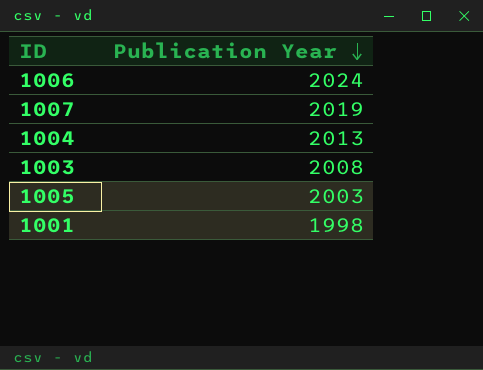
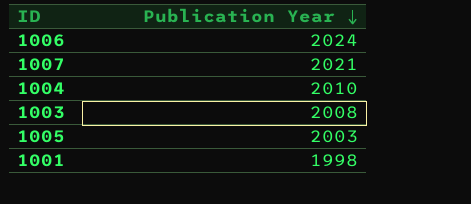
1007 | Publication Year: 2019 -> 2021
1004 | Publication Year: 2013 -> 2010

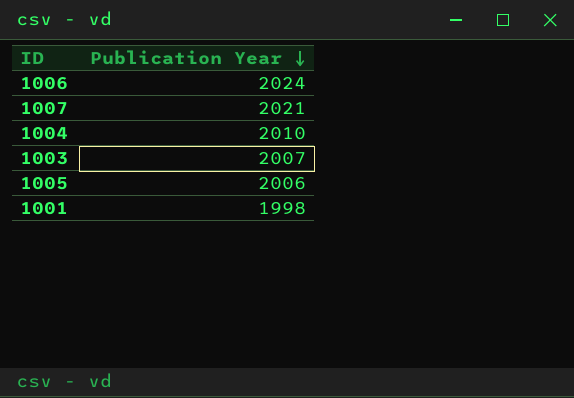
1003 | Publication Year: 2008 -> 2007
1005 | Publication Year: 2003 -> 2006

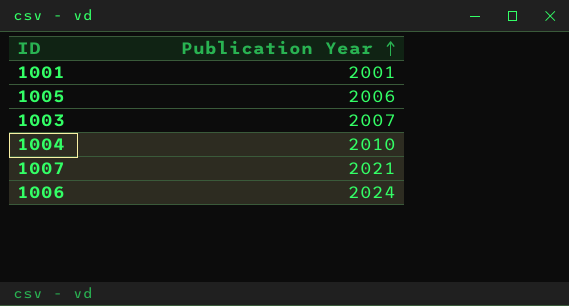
row order: Publication Year descending -> Publication Year ascending
1001 | Publication Year: 1998 -> 2001

